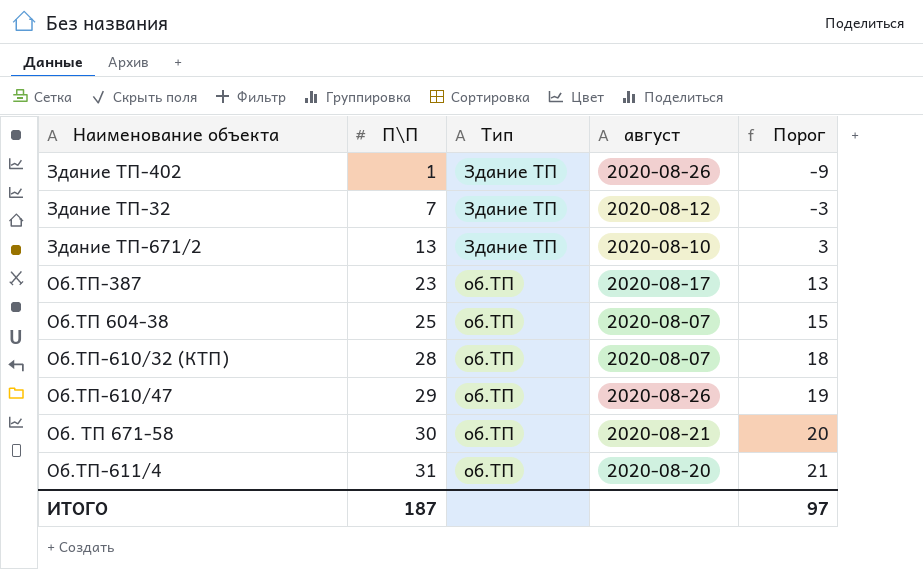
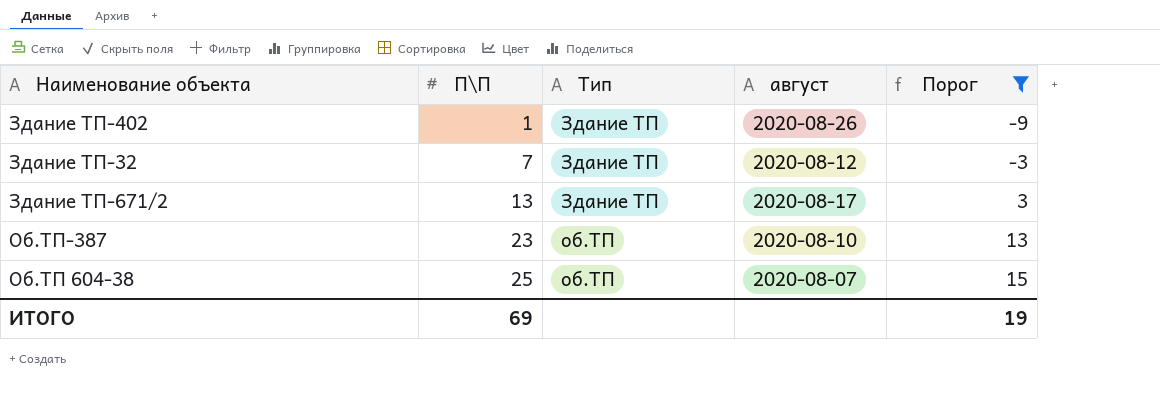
filter: none -> Порог <= 15
Здание ТП-671/2 | август: 2020-08-10 -> 2020-08-17
Об.ТП-387 | август: 2020-08-17 -> 2020-08-10
ИТОГО | П\П: 187 -> 69
ИТОГО | Порог: 97 -> 19

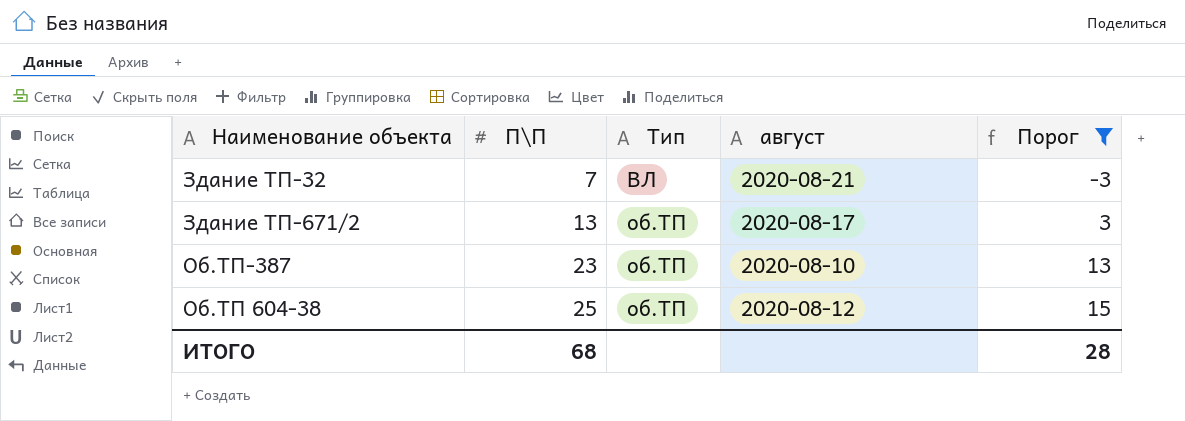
row Здание ТП-402: 1 | Здание ТП | 2020-08-26 | -9 -> none
Здание ТП-32 | Тип: Здание ТП -> ВЛ
Здание ТП-32 | август: 2020-08-12 -> 2020-08-21
Здание ТП-671/2 | Тип: Здание ТП -> об.ТП
Об.ТП 604-38 | август: 2020-08-07 -> 2020-08-12
ИТОГО | П\П: 69 -> 68
ИТОГО | Порог: 19 -> 28

